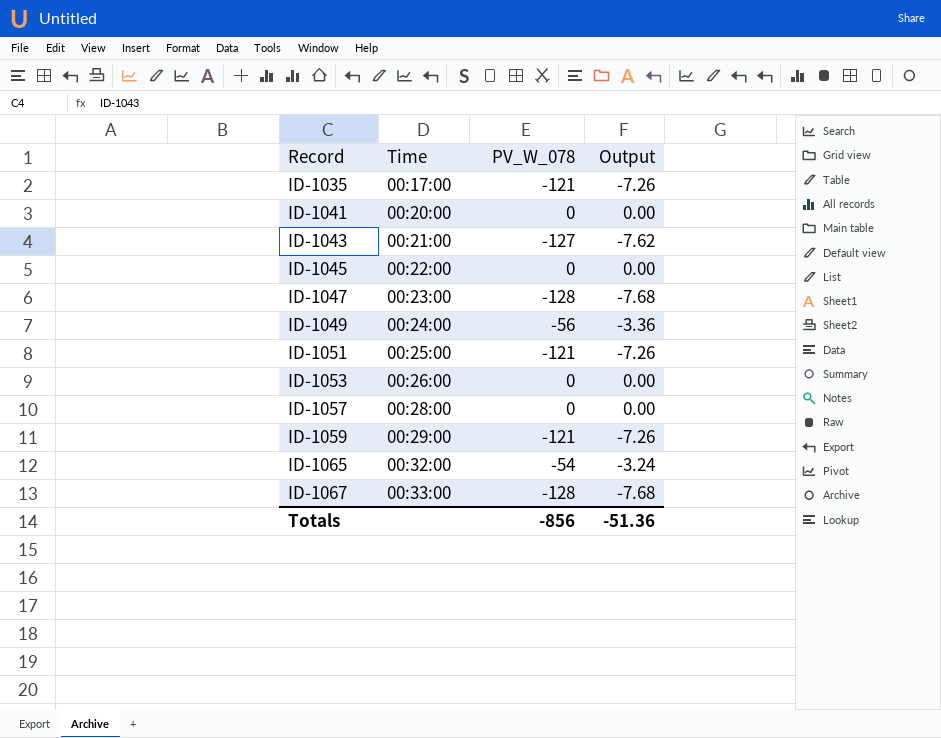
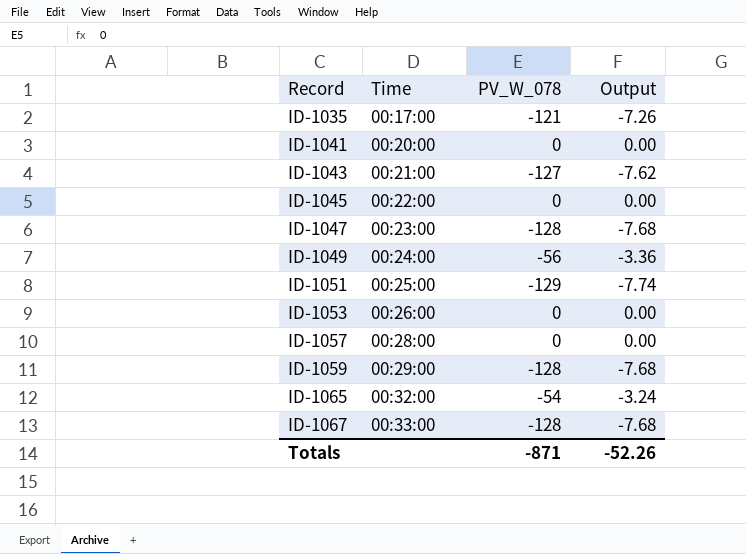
ID-1051 | PV_W_078: -121 -> -129
ID-1051 | Output: -7.26 -> -7.74
ID-1059 | PV_W_078: -121 -> -128
ID-1059 | Output: -7.26 -> -7.68
Totals | PV_W_078: -856 -> -871
Totals | Output: -51.36 -> -52.26

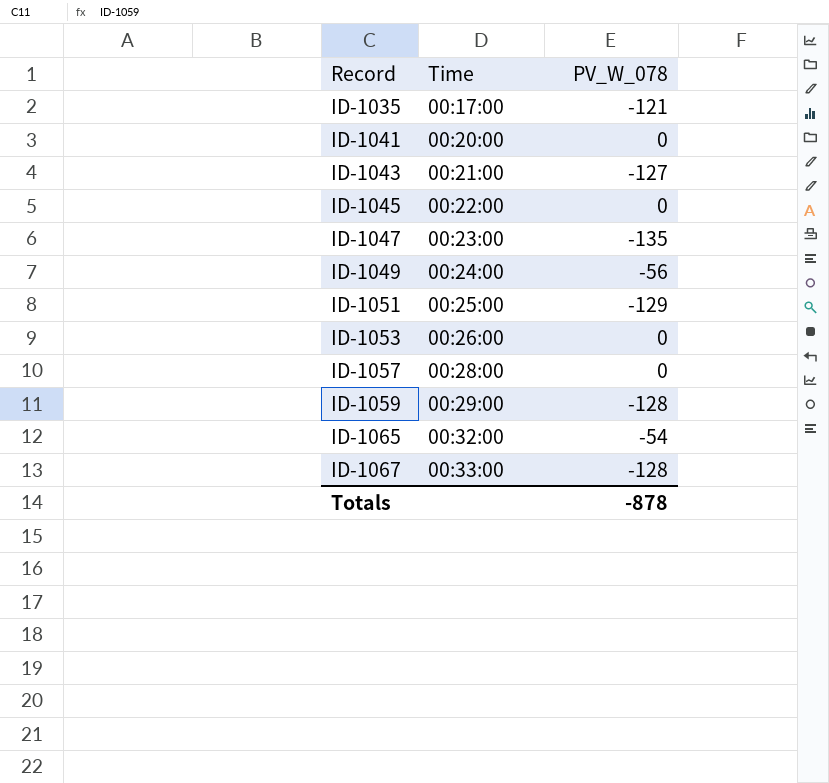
column Output | formula: [PV_W_078] * 0.06 -> none
ID-1047 | PV_W_078: -128 -> -135
Totals | PV_W_078: -871 -> -878

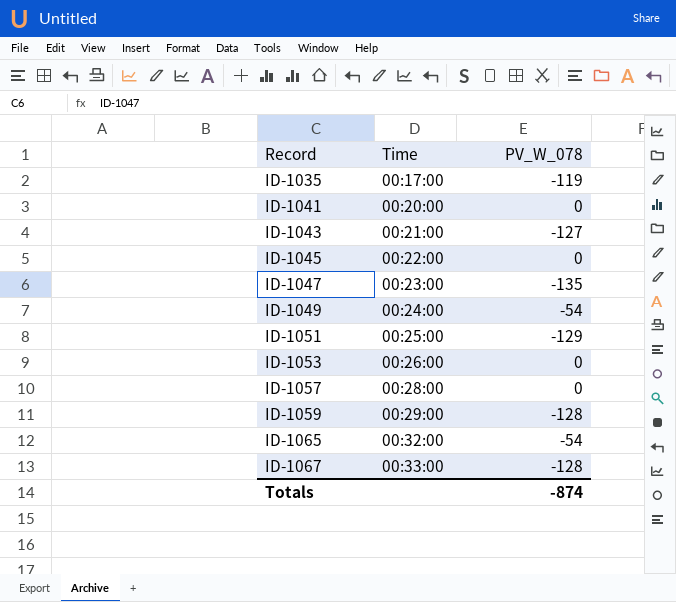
ID-1035 | PV_W_078: -121 -> -119
ID-1049 | PV_W_078: -56 -> -54
Totals | PV_W_078: -878 -> -874

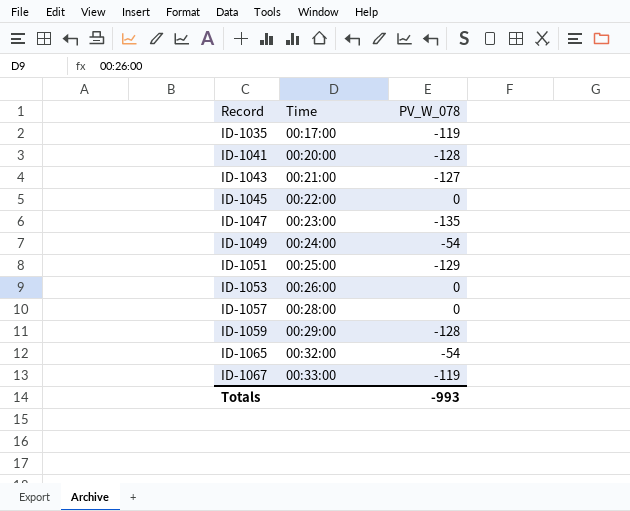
ID-1041 | PV_W_078: 0 -> -128
ID-1067 | PV_W_078: -128 -> -119
Totals | PV_W_078: -874 -> -993

